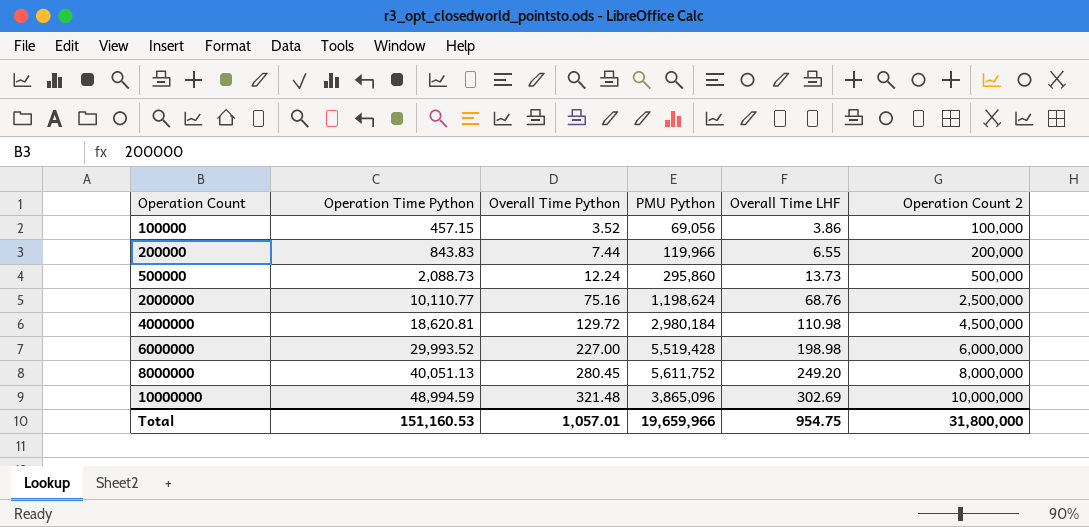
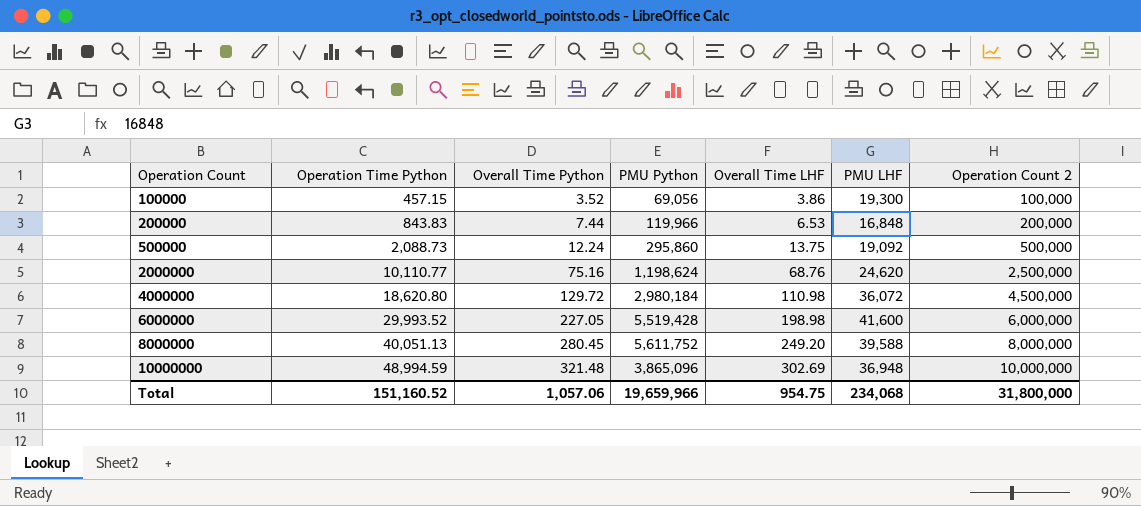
column PMU LHF | position: none -> 6
200000 | Overall Time LHF: 6.55 -> 6.53
500000 | Overall Time LHF: 13.73 -> 13.75
4000000 | Operation Time Python: 18,620.81 -> 18,620.80
6000000 | Overall Time Python: 227.00 -> 227.05
Total | Operation Time Python: 151,160.53 -> 151,160.52
Total | Overall Time Python: 1,057.01 -> 1,057.06

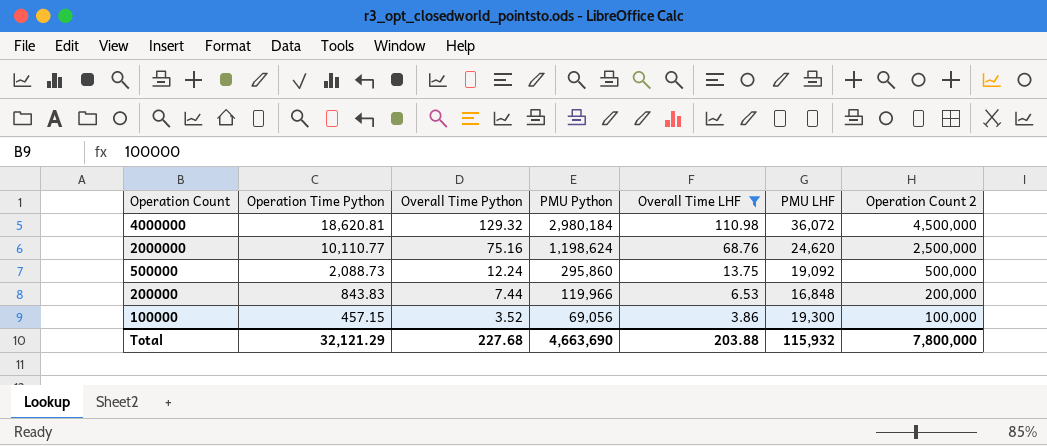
filter: none -> Overall Time LHF <= 110.98
row order: Operation Count ascending -> Operation Count descending
4000000 | Operation Time Python: 18,620.80 -> 18,620.81
4000000 | Overall Time Python: 129.72 -> 129.32
Total | Operation Time Python: 151,160.52 -> 32,121.29
Total | Overall Time Python: 1,057.06 -> 227.68
Total | PMU Python: 19,659,966 -> 4,663,690
Total | Overall Time LHF: 954.75 -> 203.88
Total | PMU LHF: 234,068 -> 115,932
Total | Operation Count 2: 31,800,000 -> 7,800,000

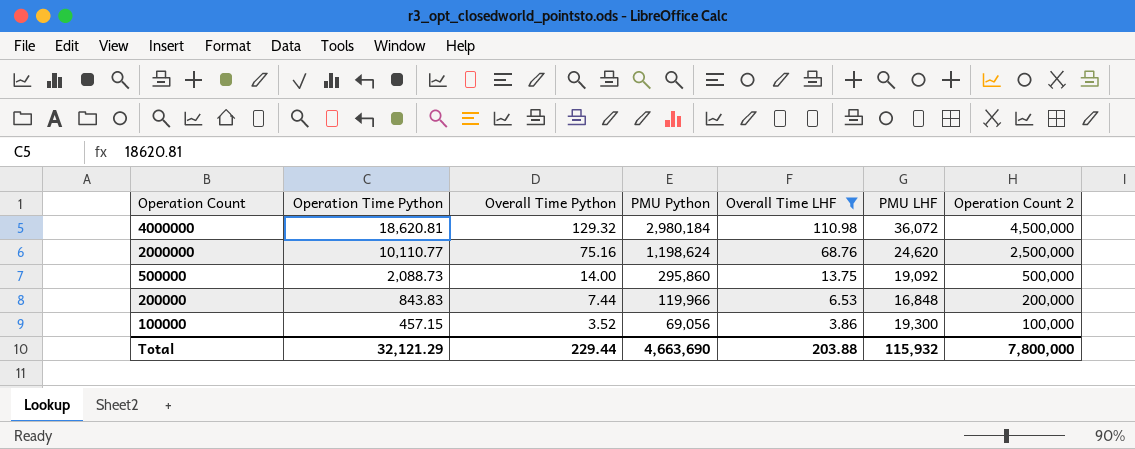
500000 | Overall Time Python: 12.24 -> 14.00
Total | Overall Time Python: 227.68 -> 229.44

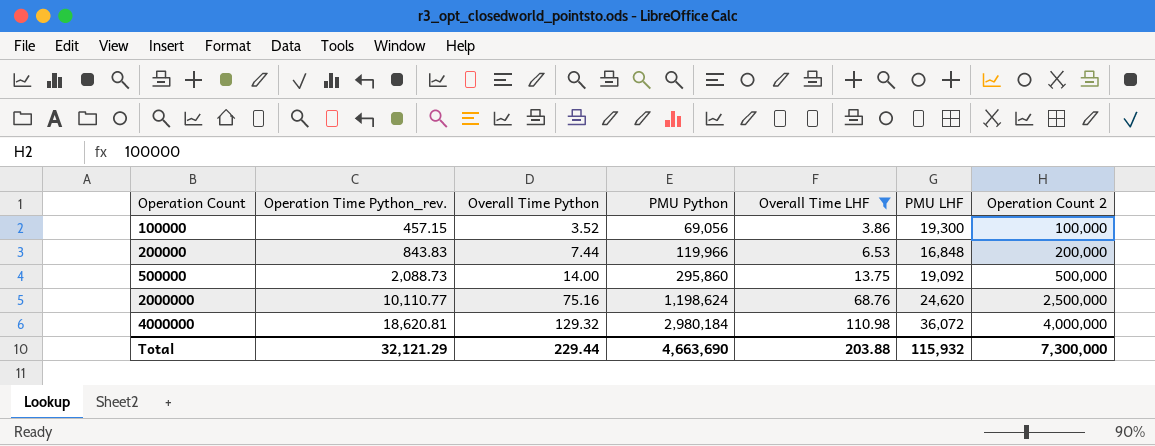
row order: Operation Count descending -> Operation Count ascending
column name: Operation Time Python -> Operation Time Python_rev.
4000000 | Operation Count 2: 4,500,000 -> 4,000,000
Total | Operation Count 2: 7,800,000 -> 7,300,000

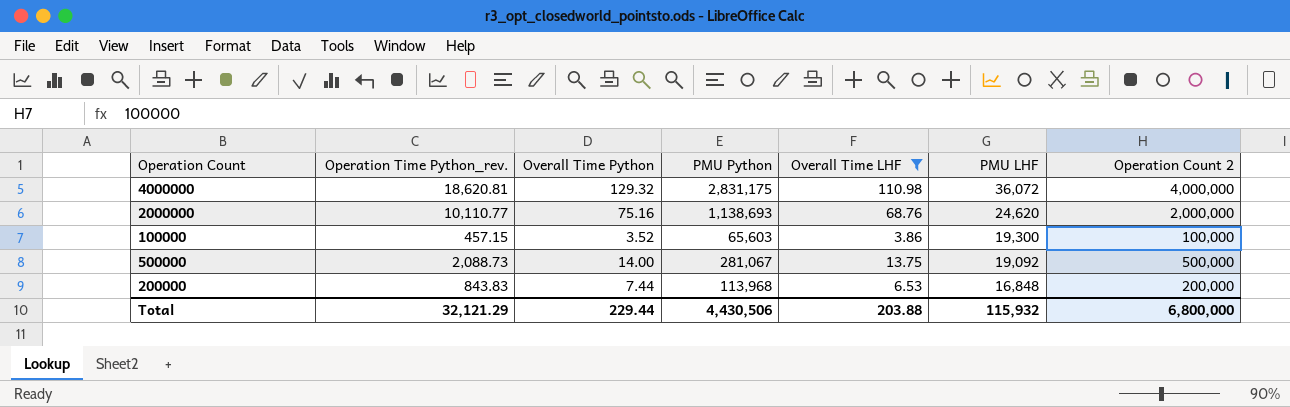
row order: Operation Count ascending -> PMU LHF descending
4000000 | PMU Python: 2,980,184 -> 2,831,175
2000000 | PMU Python: 1,198,624 -> 1,138,693
2000000 | Operation Count 2: 2,500,000 -> 2,000,000
100000 | PMU Python: 69,056 -> 65,603
500000 | PMU Python: 295,860 -> 281,067
200000 | PMU Python: 119,966 -> 113,968
Total | PMU Python: 4,663,690 -> 4,430,506
Total | Operation Count 2: 7,300,000 -> 6,800,000

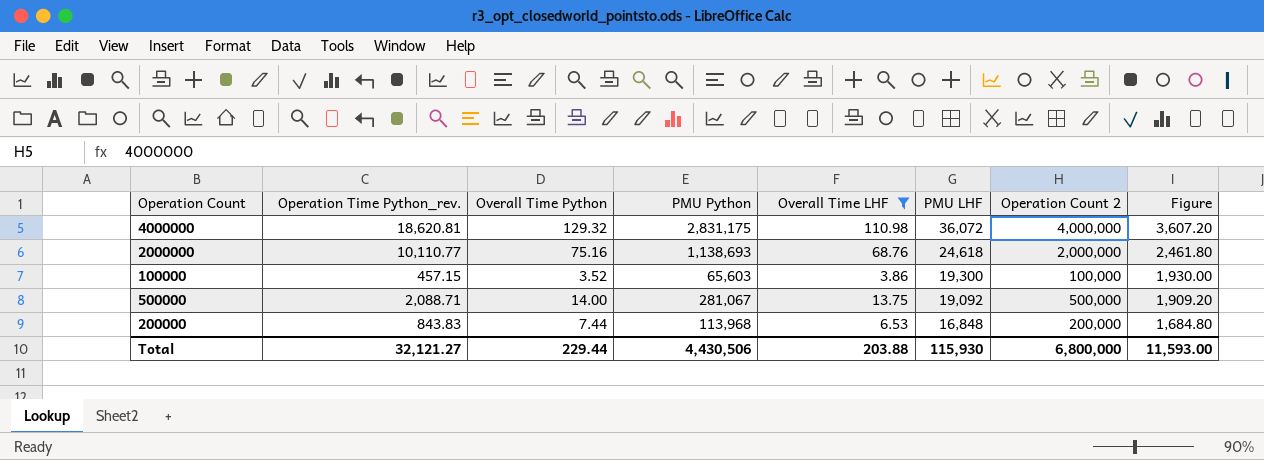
column Figure | formula: none -> [PMU LHF] * 0.1
2000000 | PMU LHF: 24,620 -> 24,618
500000 | Operation Time Python_rev.: 2,088.73 -> 2,088.71
Total | Operation Time Python_rev.: 32,121.29 -> 32,121.27
Total | PMU LHF: 115,932 -> 115,930

